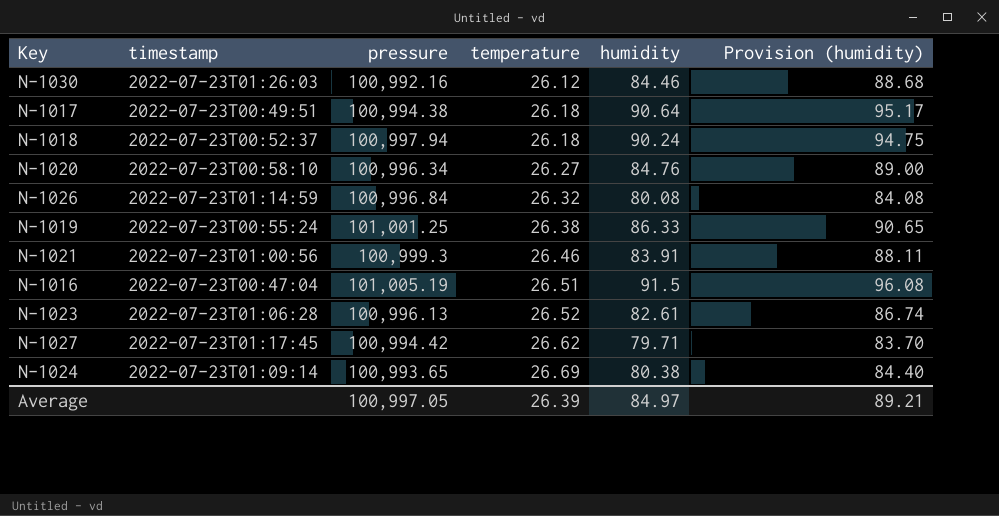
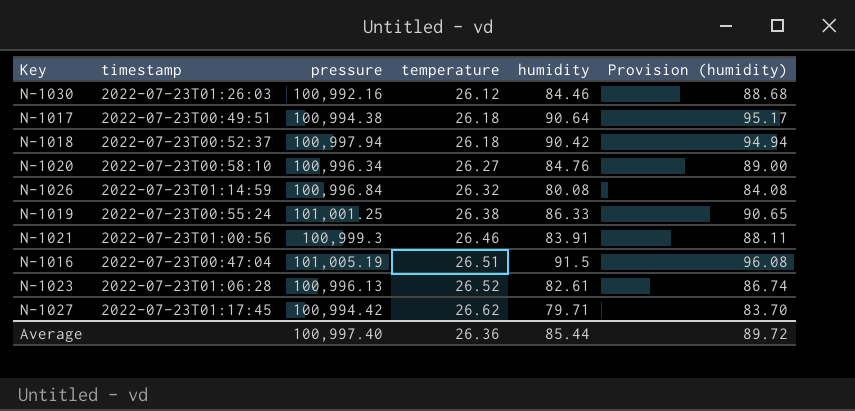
row N-1024: 2022-07-23T01:09:14 | 100,993.65 | 26.69 | 80.38 | 84.40 -> none
N-1018 | humidity: 90.24 -> 90.42
N-1018 | Provision (humidity): 94.75 -> 94.94
Average | pressure: 100,997.05 -> 100,997.40
Average | temperature: 26.39 -> 26.36
Average | humidity: 84.97 -> 85.44
Average | Provision (humidity): 89.21 -> 89.72

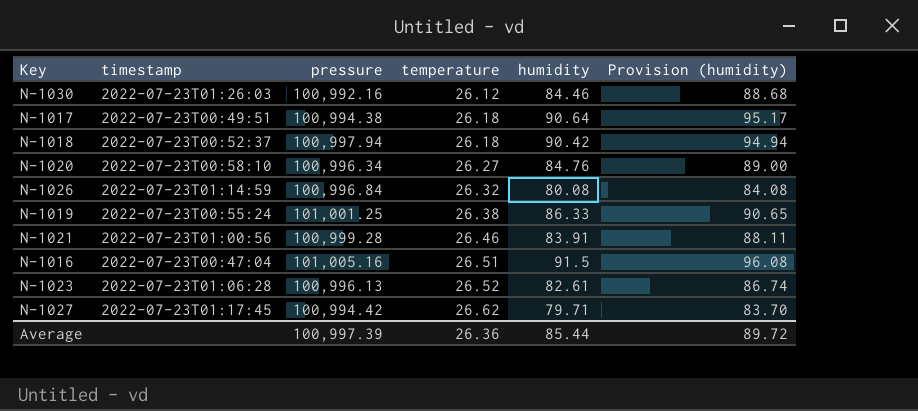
N-1021 | pressure: 100,999.3 -> 100,999.28
N-1016 | pressure: 101,005.19 -> 101,005.16
Average | pressure: 100,997.40 -> 100,997.39

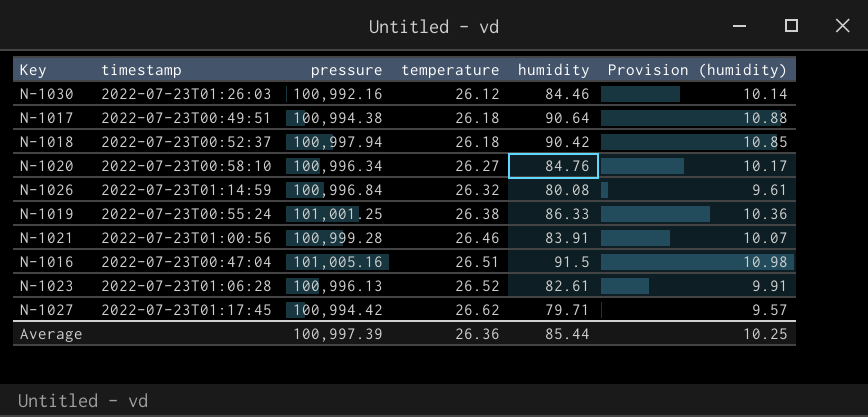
column Provision (humidity) | formula: [humidity] * 1.05 -> [humidity] * 0.12
Average | Provision (humidity): 89.72 -> 10.25

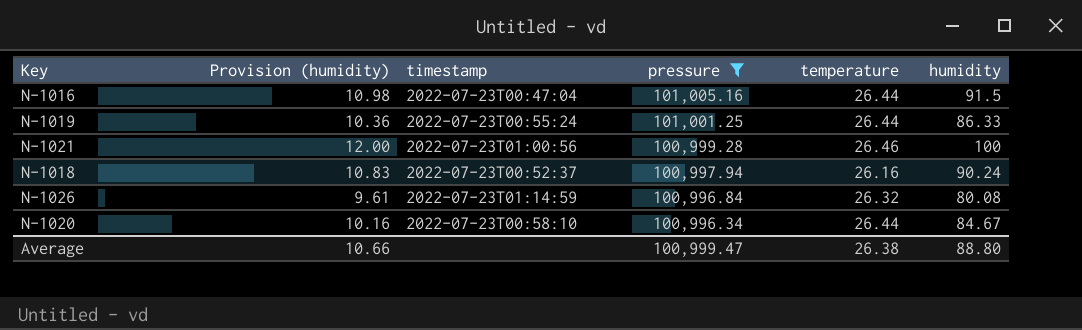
filter: none -> pressure >= 100,996.34
row order: temperature ascending -> pressure descending
column Provision (humidity) | position: 6 -> 2
N-1016 | temperature: 26.51 -> 26.44
N-1019 | temperature: 26.38 -> 26.44
N-1021 | Provision (humidity): 10.07 -> 12.00
N-1021 | humidity: 83.91 -> 100
N-1018 | Provision (humidity): 10.85 -> 10.83
N-1018 | temperature: 26.18 -> 26.16
N-1018 | humidity: 90.42 -> 90.24
N-1020 | Provision (humidity): 10.17 -> 10.16
N-1020 | temperature: 26.27 -> 26.44
N-1020 | humidity: 84.76 -> 84.67
Average | Provision (humidity): 10.25 -> 10.66
Average | pressure: 100,997.39 -> 100,999.47
Average | temperature: 26.36 -> 26.38
Average | humidity: 85.44 -> 88.80

